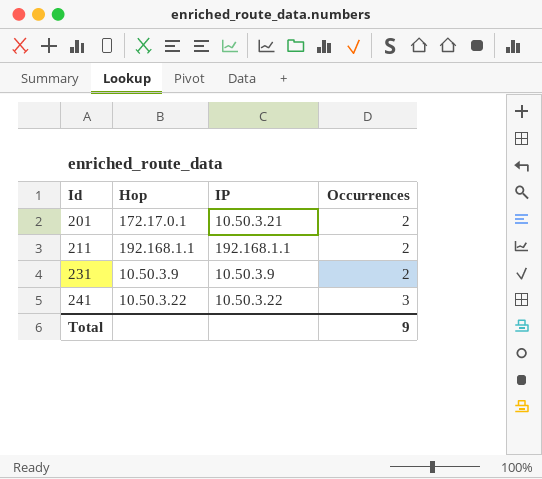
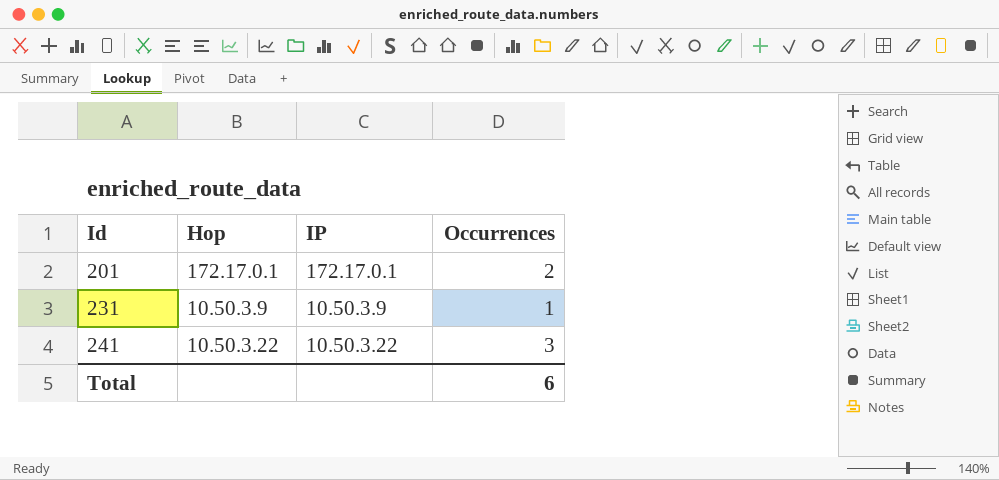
row 211: 192.168.1.1 | 192.168.1.1 | 2 -> none
201 | IP: 10.50.3.21 -> 172.17.0.1
231 | Occurrences: 2 -> 1
Total | Occurrences: 9 -> 6

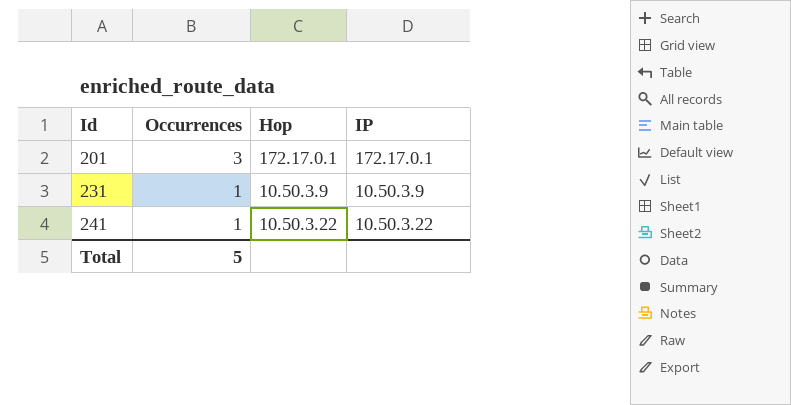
column Occurrences | position: 4 -> 2
201 | Occurrences: 2 -> 3
241 | Occurrences: 3 -> 1
Total | Occurrences: 6 -> 5

